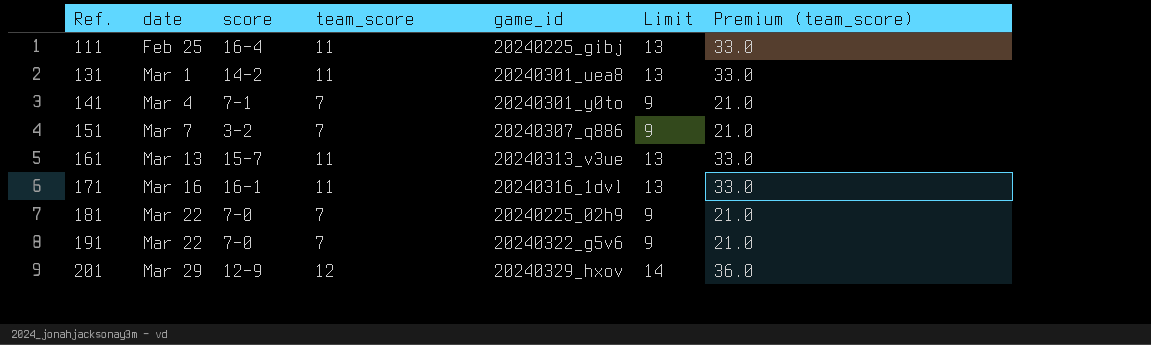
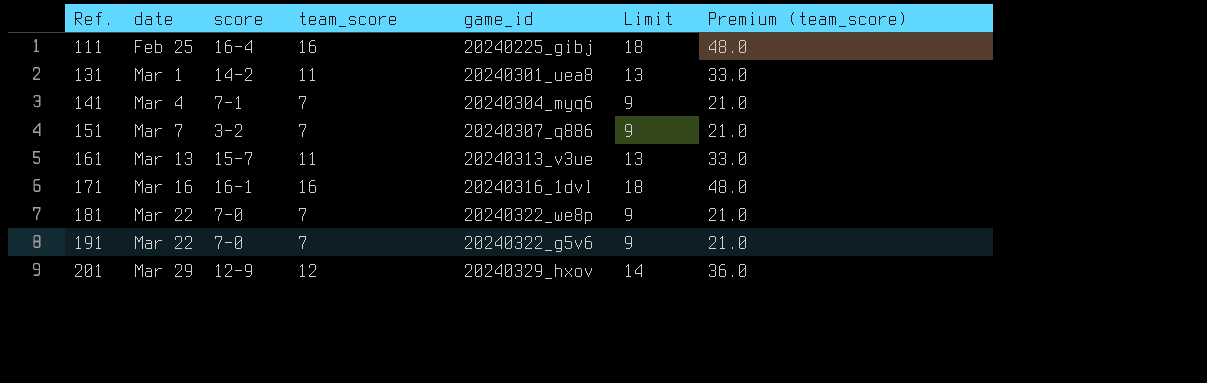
111 | team_score: 11 -> 16
111 | Limit: 13 -> 18
111 | Premium (team_score): 33.0 -> 48.0
141 | game_id: 20240301_y0to -> 20240304_myq6
171 | team_score: 11 -> 16
171 | Limit: 13 -> 18
171 | Premium (team_score): 33.0 -> 48.0
181 | game_id: 20240225_02h9 -> 20240322_we8p

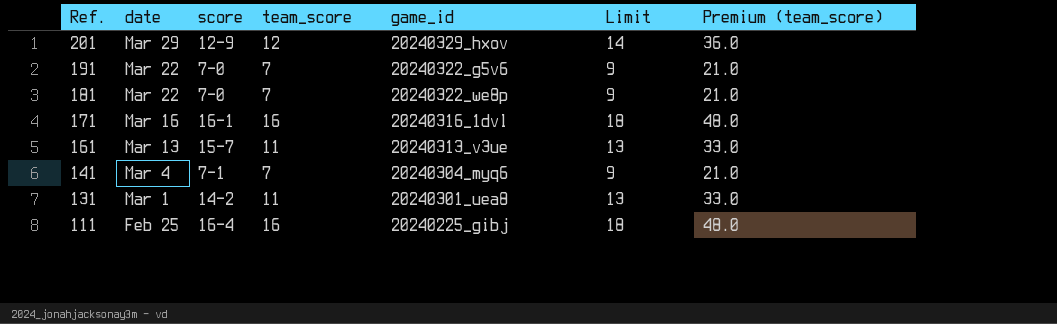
row order: Ref. ascending -> Ref. descending
row 151: Mar 7 | 3-2 | 7 | 20240307_q886 | 9 | 21.0 -> none

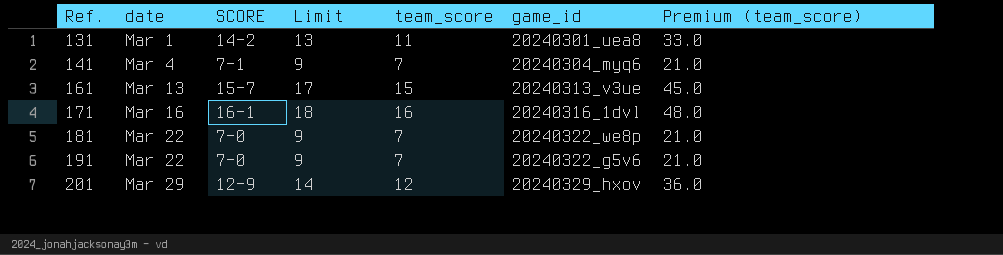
row order: Ref. descending -> Ref. ascending
column name: score -> SCORE
column Limit | position: 6 -> 4
row 111: Feb 25 | 16-4 | 16 | 20240225_gibj | 18 | 48.0 -> none
161 | Limit: 13 -> 17
161 | team_score: 11 -> 15
161 | Premium (team_score): 33.0 -> 45.0

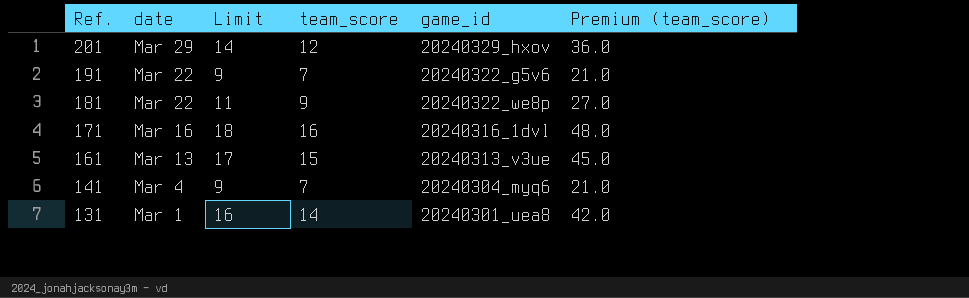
row order: Ref. ascending -> Ref. descending
column SCORE | position: 3 -> none
181 | Limit: 9 -> 11
181 | team_score: 7 -> 9
181 | Premium (team_score): 21.0 -> 27.0
131 | Limit: 13 -> 16
131 | team_score: 11 -> 14
131 | Premium (team_score): 33.0 -> 42.0

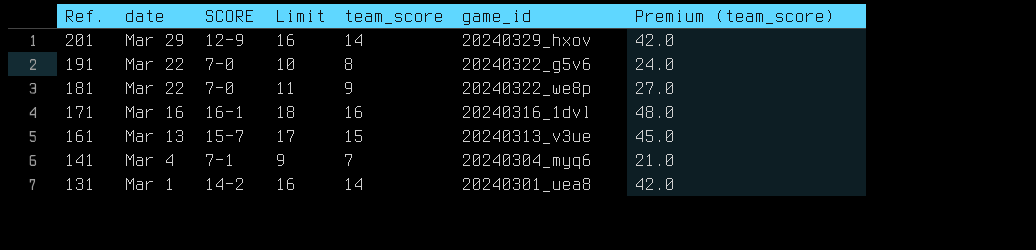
column SCORE | position: none -> 3
201 | Limit: 14 -> 16
201 | team_score: 12 -> 14
201 | Premium (team_score): 36.0 -> 42.0
191 | Limit: 9 -> 10
191 | team_score: 7 -> 8
191 | Premium (team_score): 21.0 -> 24.0

